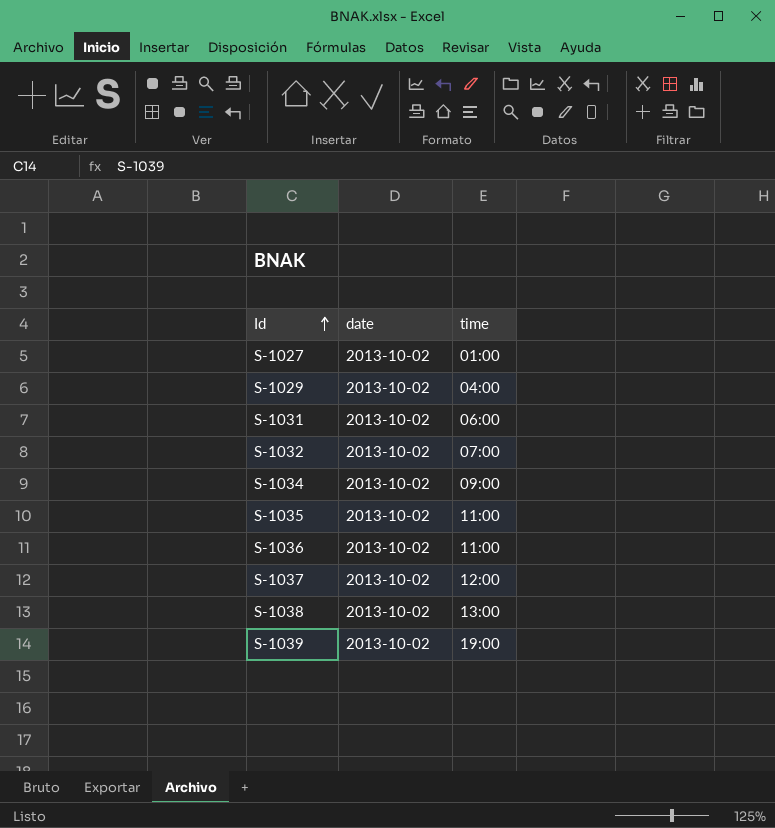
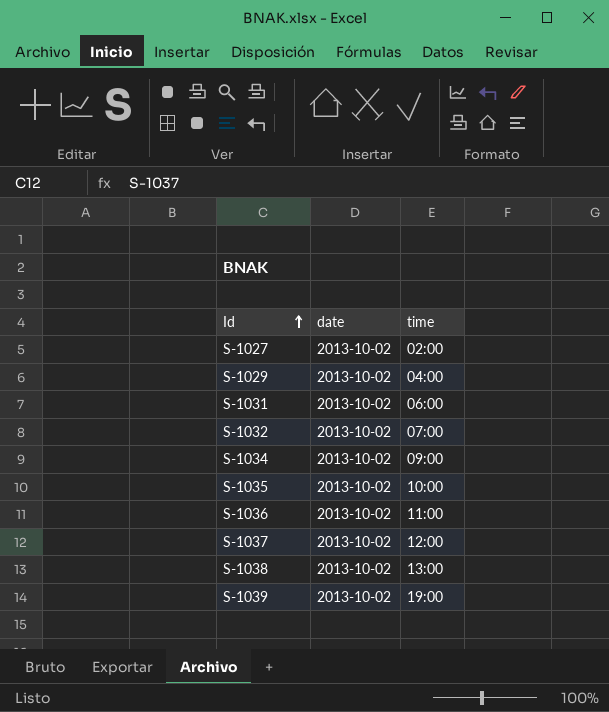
S-1027 | time: 01:00 -> 02:00
S-1035 | time: 11:00 -> 10:00

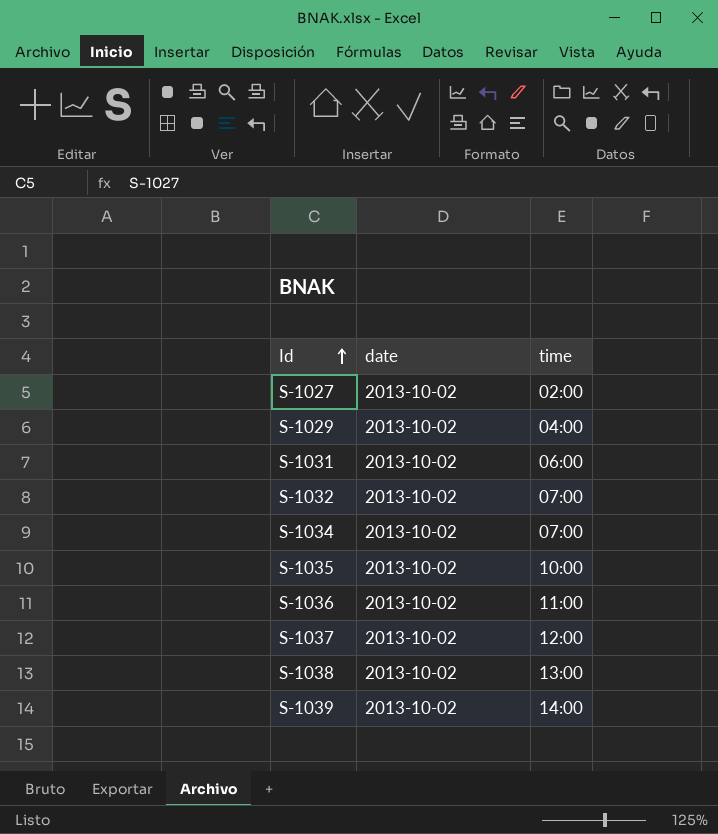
S-1034 | time: 09:00 -> 07:00
S-1039 | time: 19:00 -> 14:00

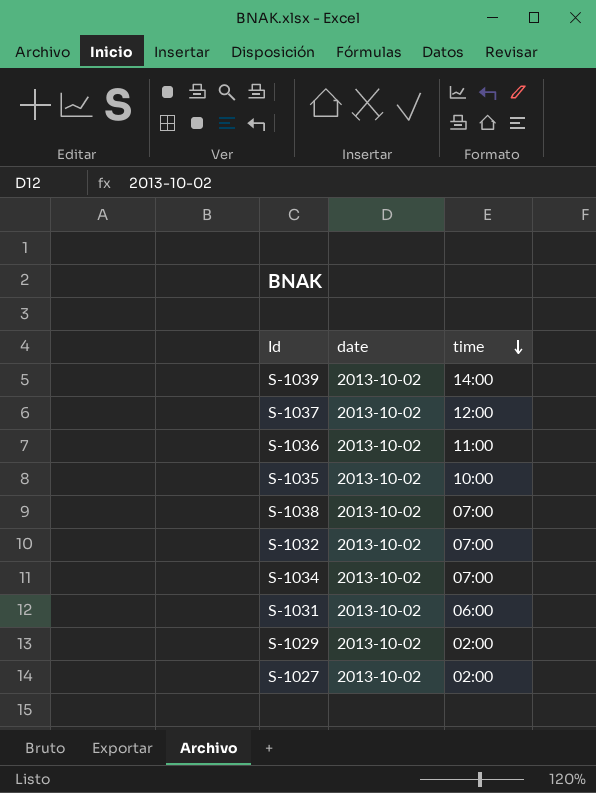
row order: Id ascending -> time descending
S-1038 | time: 13:00 -> 07:00
S-1029 | time: 04:00 -> 02:00

